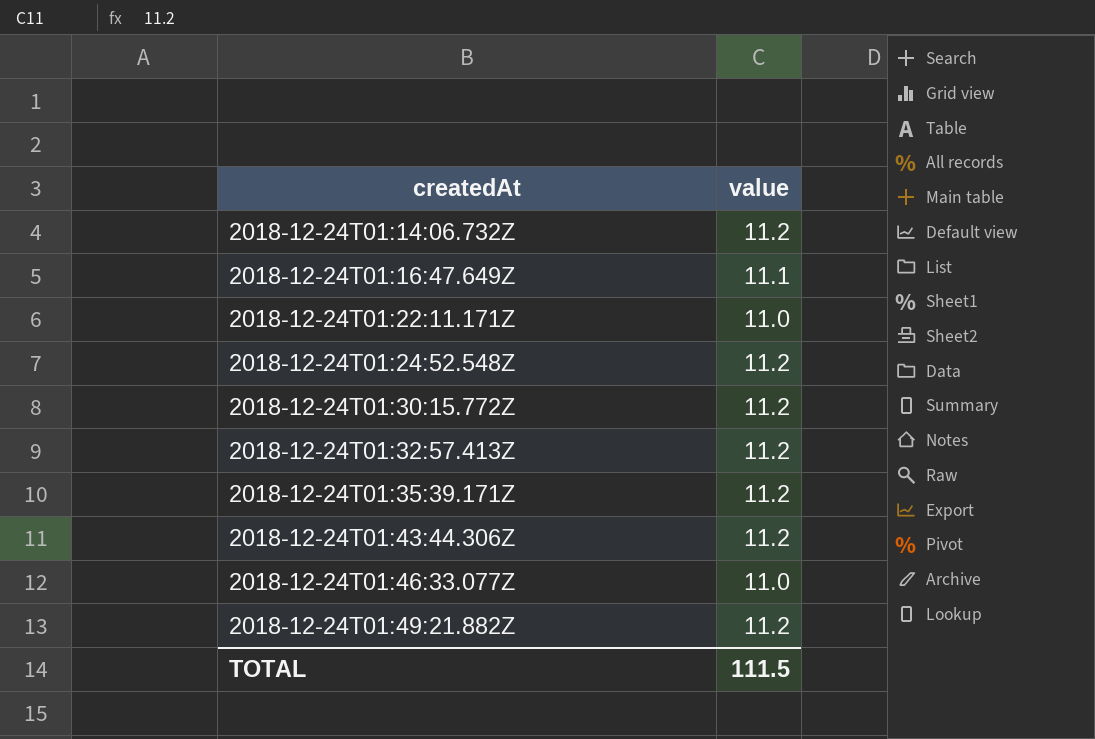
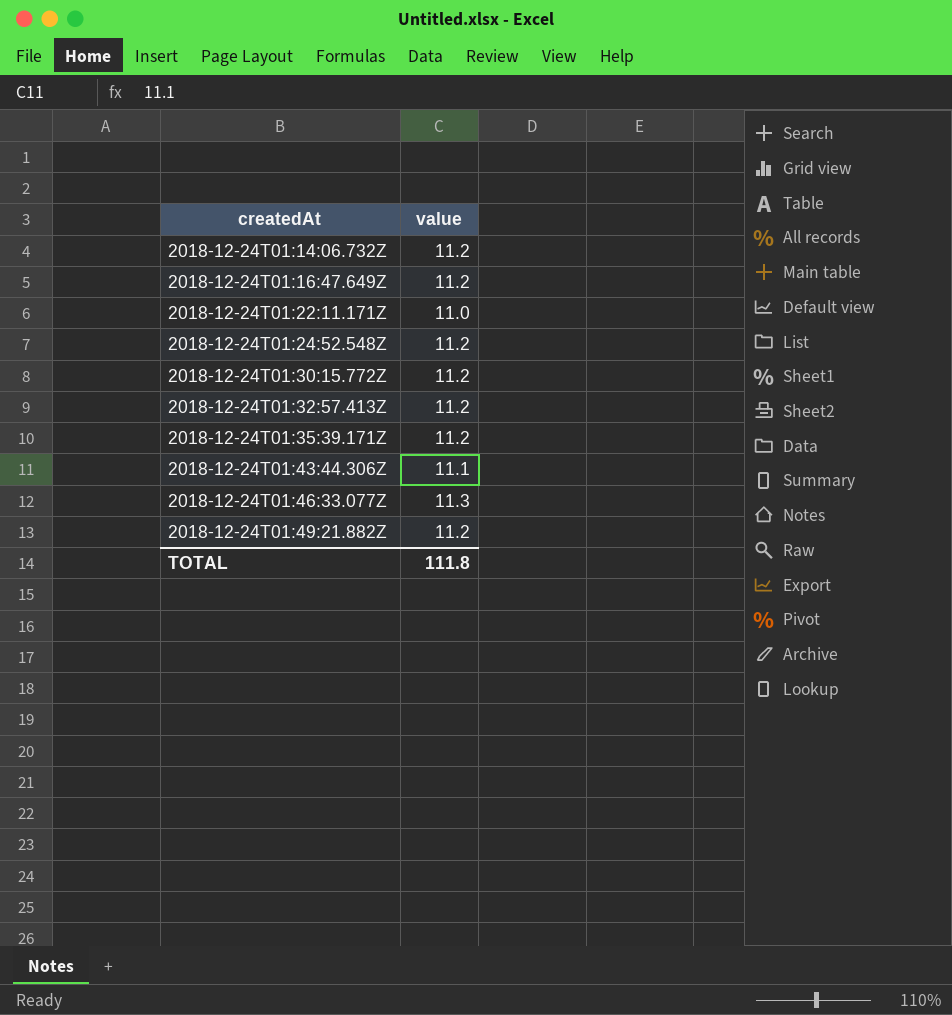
2018-12-24T01:16:47.649Z | value: 11.1 -> 11.2
2018-12-24T01:43:44.306Z | value: 11.2 -> 11.1
2018-12-24T01:46:33.077Z | value: 11.0 -> 11.3
TOTAL | value: 111.5 -> 111.8

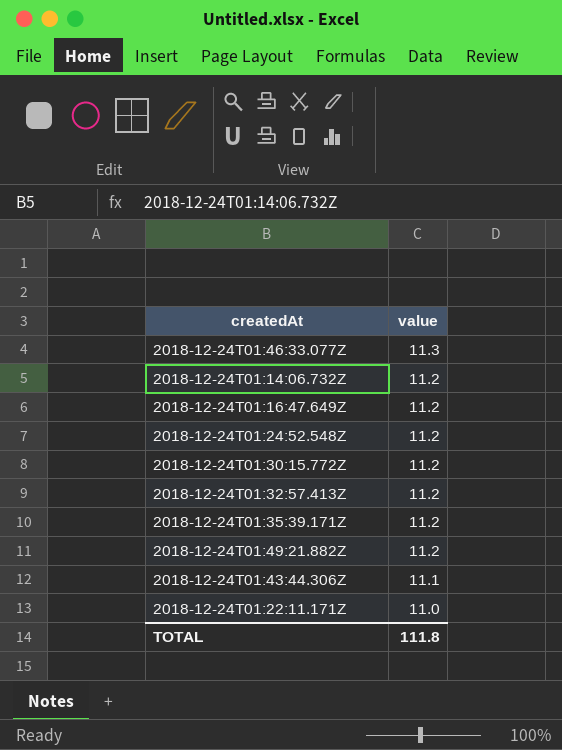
row order: createdAt ascending -> value descending

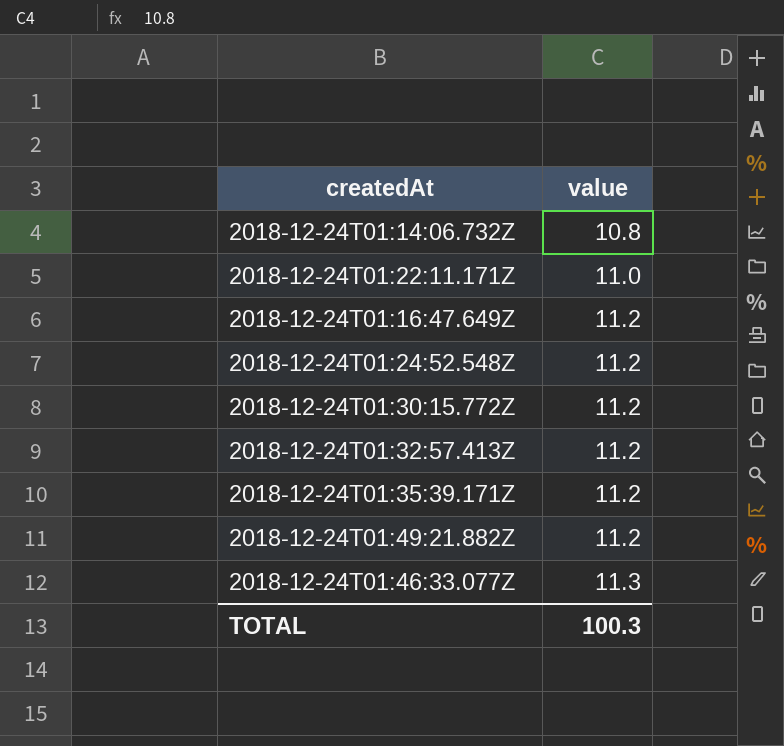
row order: value descending -> value ascending
row 2018-12-24T01:43:44.306Z: 11.1 -> none
2018-12-24T01:14:06.732Z | value: 11.2 -> 10.8
TOTAL | value: 111.8 -> 100.3

